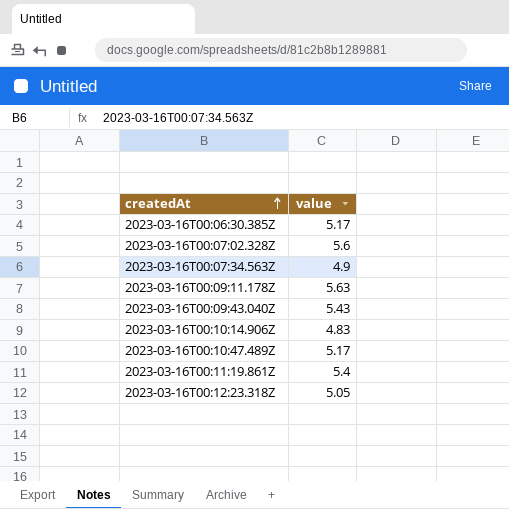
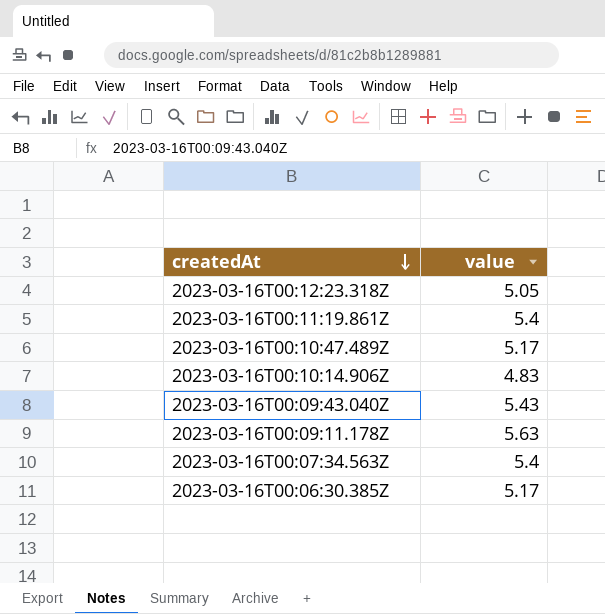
row order: createdAt ascending -> createdAt descending
row 2023-03-16T00:07:02.328Z: 5.6 -> none
2023-03-16T00:07:34.563Z | value: 4.9 -> 5.4

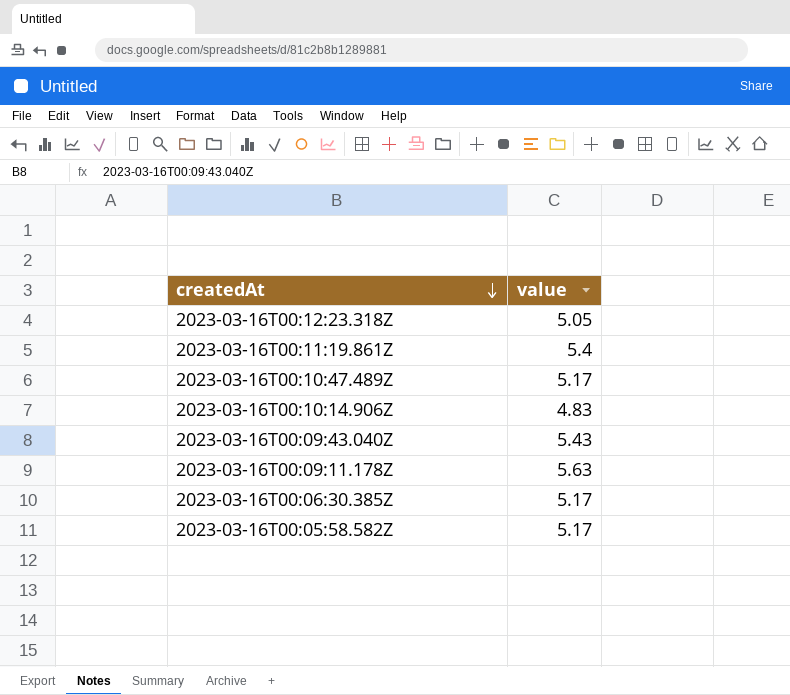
row 2023-03-16T00:07:34.563Z: 5.4 -> none
row 2023-03-16T00:05:58.582Z: none -> 5.17

